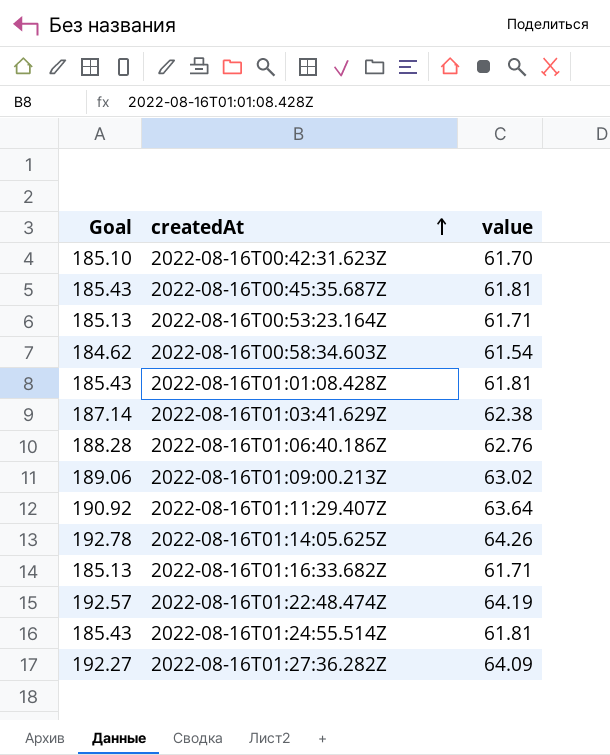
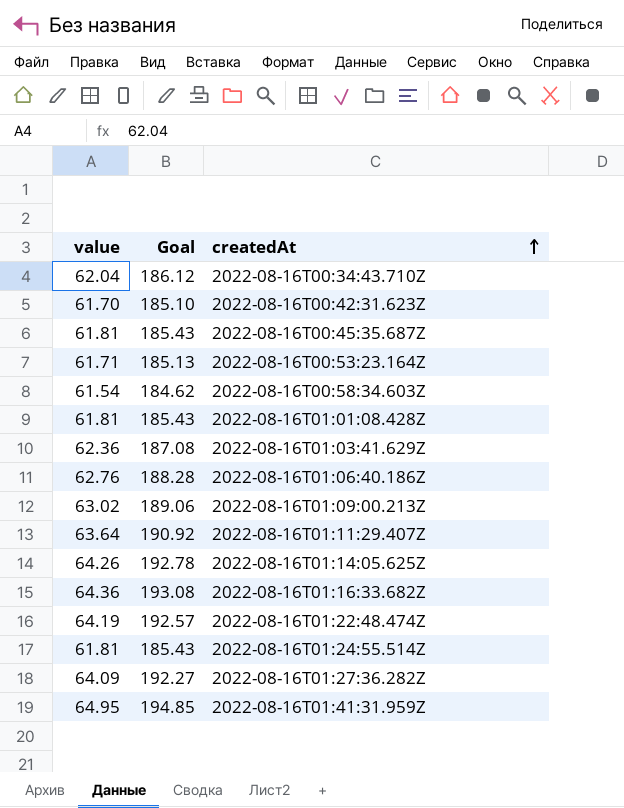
column value | position: 3 -> 1
row 2022-08-16T00:34:43.710Z: none -> 62.04 | 186.12
2022-08-16T01:03:41.629Z | value: 62.38 -> 62.36
2022-08-16T01:03:41.629Z | Goal: 187.14 -> 187.08
2022-08-16T01:16:33.682Z | value: 61.71 -> 64.36
2022-08-16T01:16:33.682Z | Goal: 185.13 -> 193.08
row 2022-08-16T01:41:31.959Z: none -> 64.95 | 194.85

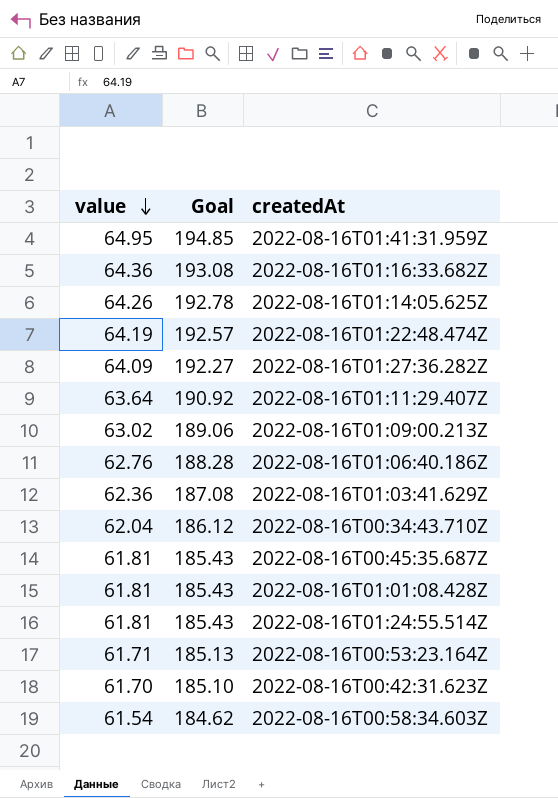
row order: createdAt ascending -> value descending

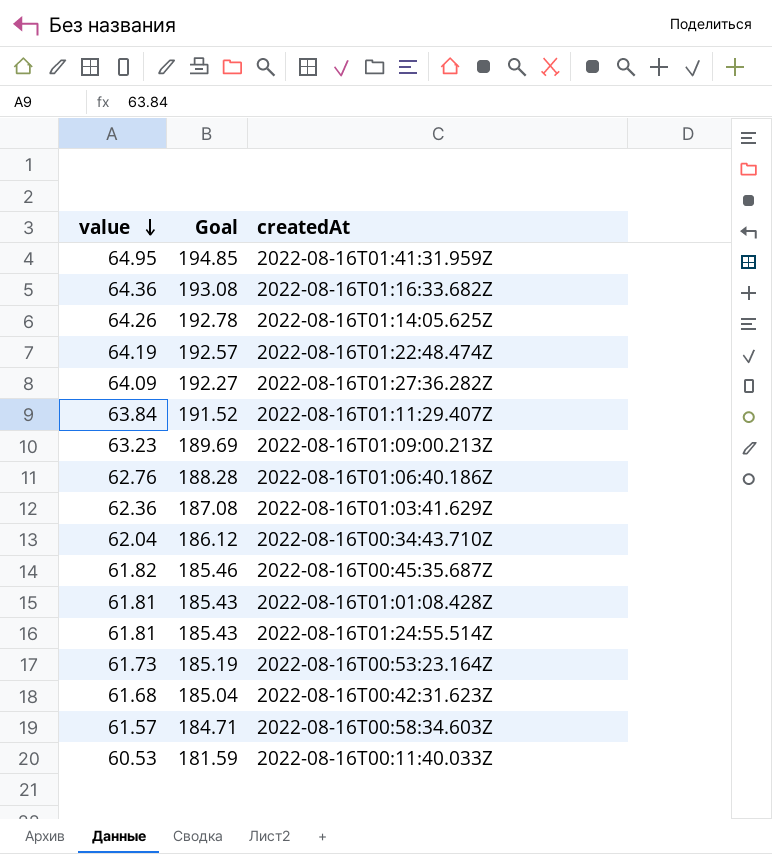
2022-08-16T01:11:29.407Z | value: 63.64 -> 63.84
2022-08-16T01:11:29.407Z | Goal: 190.92 -> 191.52
2022-08-16T01:09:00.213Z | value: 63.02 -> 63.23
2022-08-16T01:09:00.213Z | Goal: 189.06 -> 189.69
2022-08-16T00:45:35.687Z | value: 61.81 -> 61.82
2022-08-16T00:45:35.687Z | Goal: 185.43 -> 185.46
2022-08-16T00:53:23.164Z | value: 61.71 -> 61.73
2022-08-16T00:53:23.164Z | Goal: 185.13 -> 185.19
2022-08-16T00:42:31.623Z | value: 61.70 -> 61.68
2022-08-16T00:42:31.623Z | Goal: 185.10 -> 185.04
2022-08-16T00:58:34.603Z | value: 61.54 -> 61.57
2022-08-16T00:58:34.603Z | Goal: 184.62 -> 184.71
row 2022-08-16T00:11:40.033Z: none -> 60.53 | 181.59

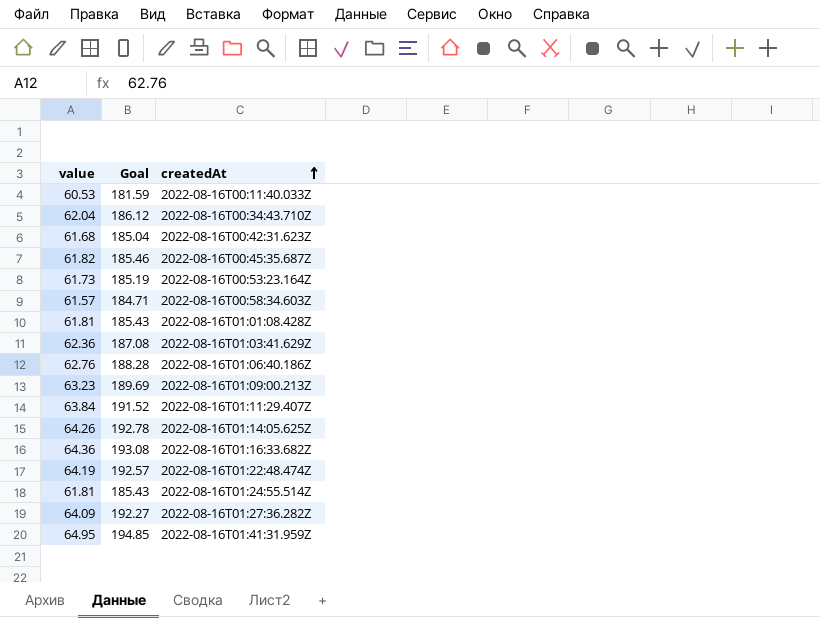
row order: value descending -> createdAt ascending

